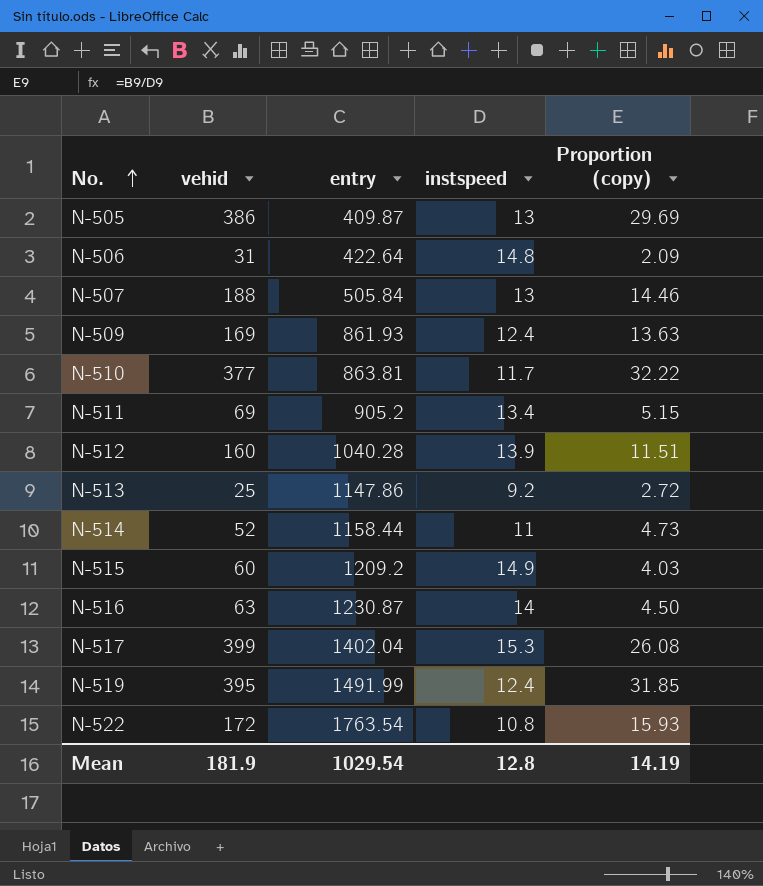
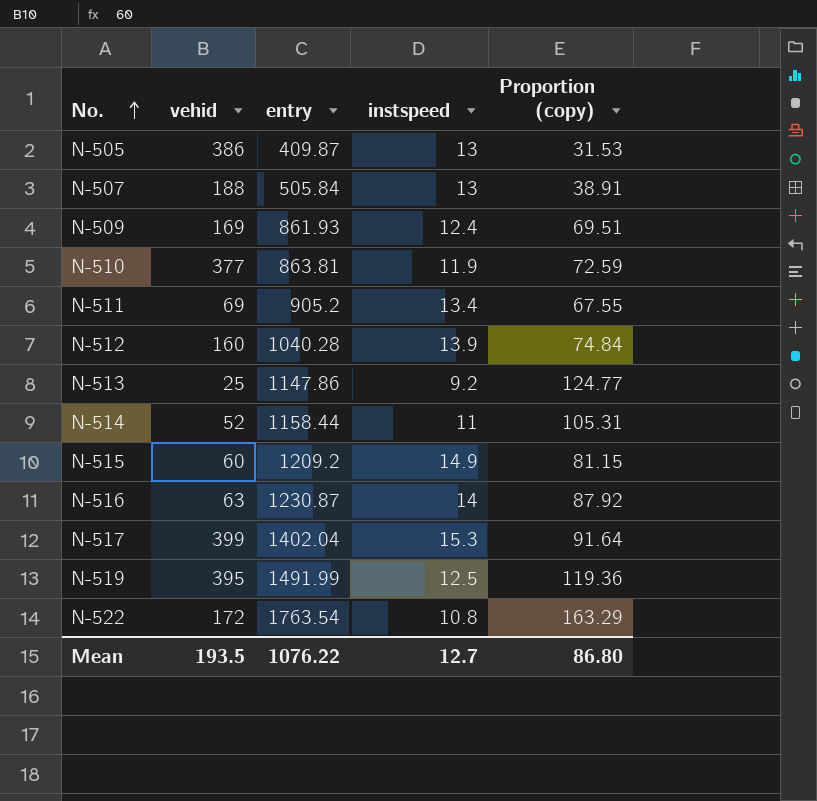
column Proportion (copy) | formula: [vehid] / [instspeed] -> [entry] / [instspeed]
row N-506: 31 | 422.64 | 14.8 | 2.09 -> none
N-510 | instspeed: 11.7 -> 11.9
N-519 | instspeed: 12.4 -> 12.5
Mean | vehid: 181.9 -> 193.5
Mean | entry: 1029.54 -> 1076.22
Mean | instspeed: 12.8 -> 12.7
Mean | Proportion (copy): 14.19 -> 86.80

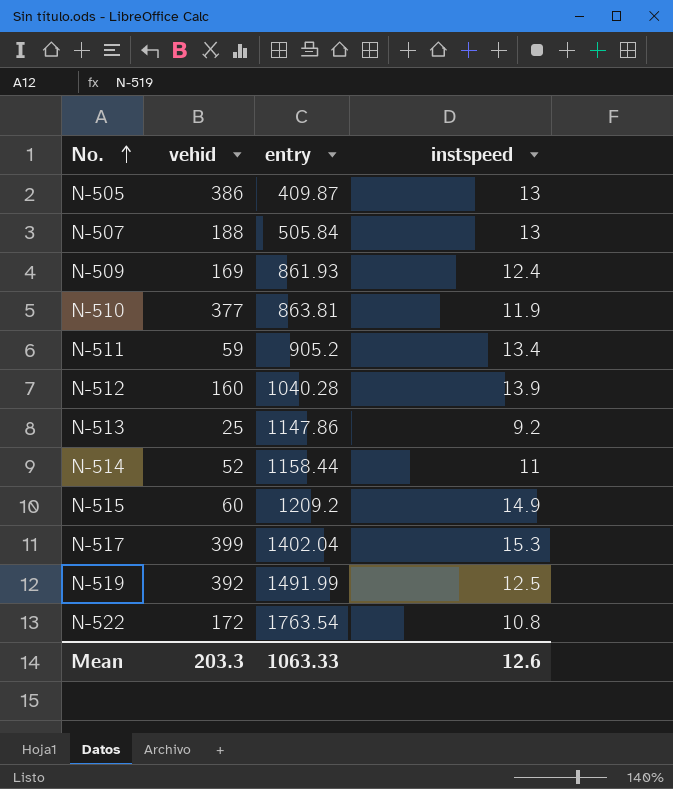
column Proportion (copy) | formula: [entry] / [instspeed] -> none
row N-516: 63 | 1230.87 | 14 | 87.92 -> none
N-511 | vehid: 69 -> 59
N-519 | vehid: 395 -> 392
Mean | vehid: 193.5 -> 203.3
Mean | entry: 1076.22 -> 1063.33
Mean | instspeed: 12.7 -> 12.6

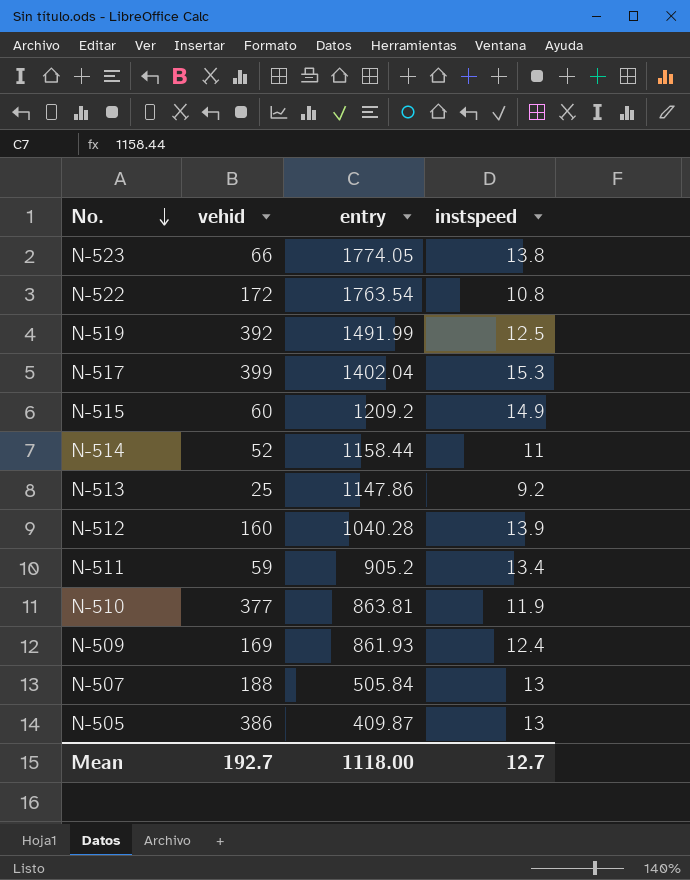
row order: No. ascending -> No. descending
row N-523: none -> 66 | 1774.05 | 13.8
Mean | vehid: 203.3 -> 192.7
Mean | entry: 1063.33 -> 1118.00
Mean | instspeed: 12.6 -> 12.7

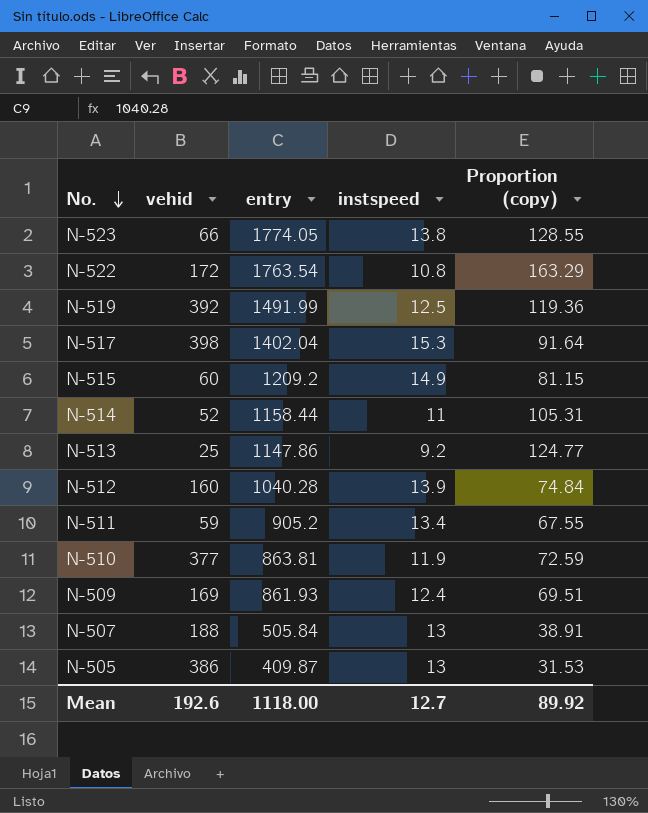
column Proportion (copy) | formula: none -> [entry] / [instspeed]
N-517 | vehid: 399 -> 398
Mean | vehid: 192.7 -> 192.6

